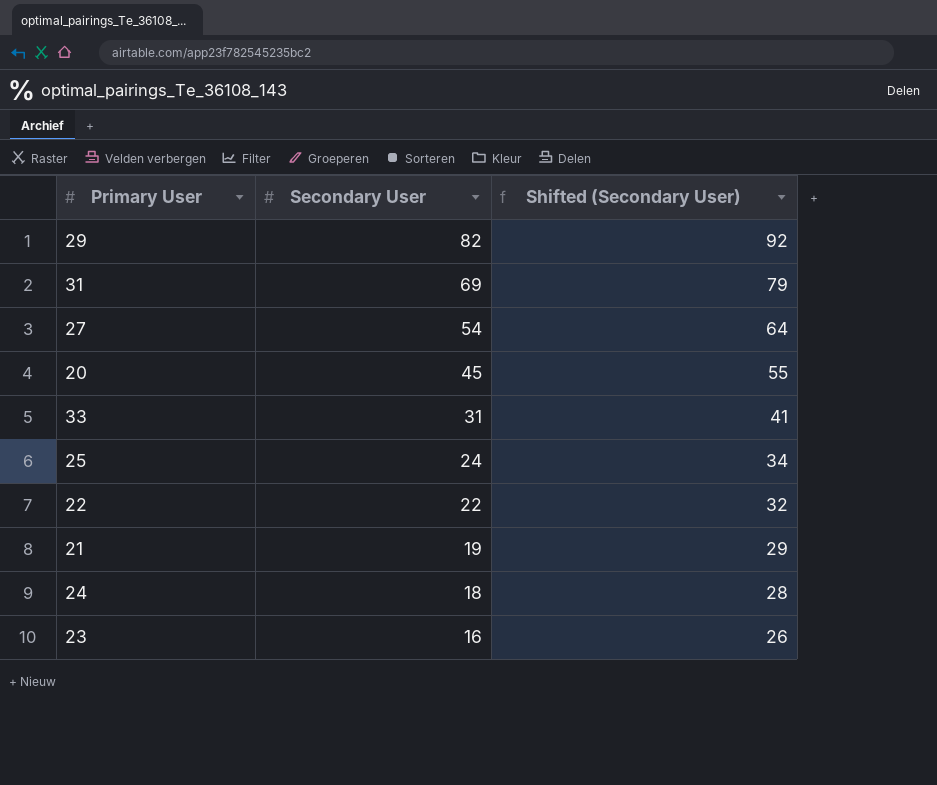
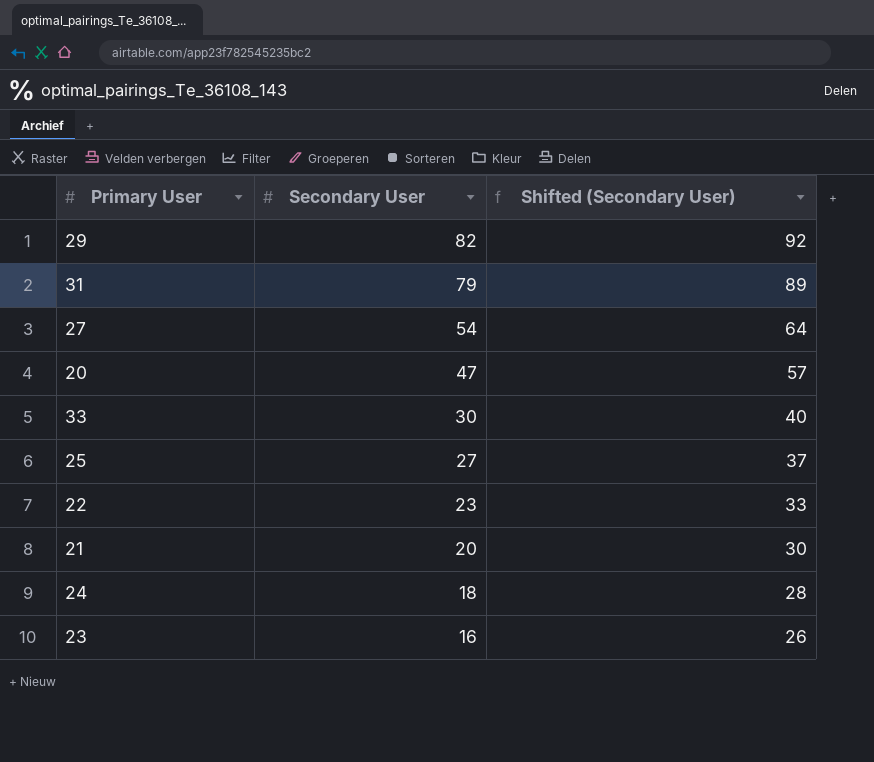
31 | Secondary User: 69 -> 79
31 | Shifted (Secondary User): 79 -> 89
20 | Secondary User: 45 -> 47
20 | Shifted (Secondary User): 55 -> 57
33 | Secondary User: 31 -> 30
33 | Shifted (Secondary User): 41 -> 40
25 | Secondary User: 24 -> 27
25 | Shifted (Secondary User): 34 -> 37
22 | Secondary User: 22 -> 23
22 | Shifted (Secondary User): 32 -> 33
21 | Secondary User: 19 -> 20
21 | Shifted (Secondary User): 29 -> 30

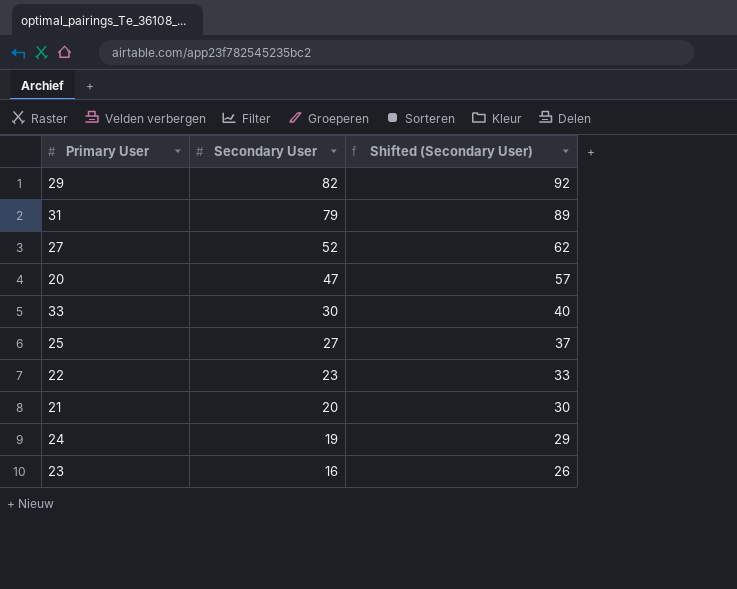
27 | Secondary User: 54 -> 52
27 | Shifted (Secondary User): 64 -> 62
24 | Secondary User: 18 -> 19
24 | Shifted (Secondary User): 28 -> 29

